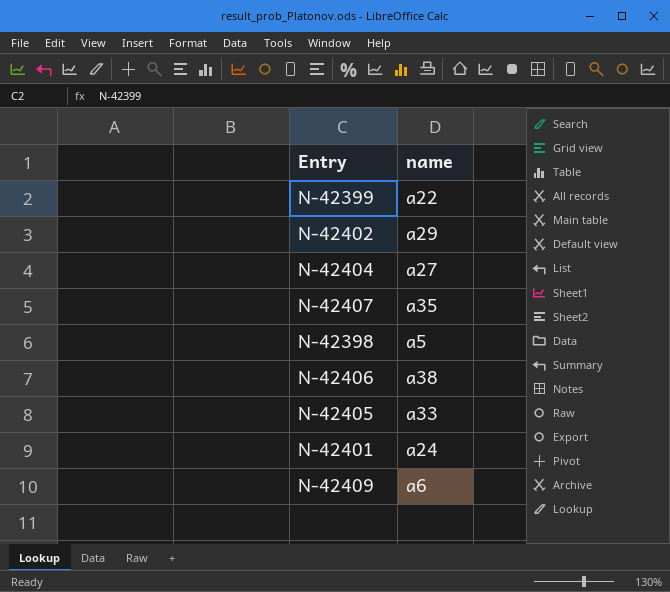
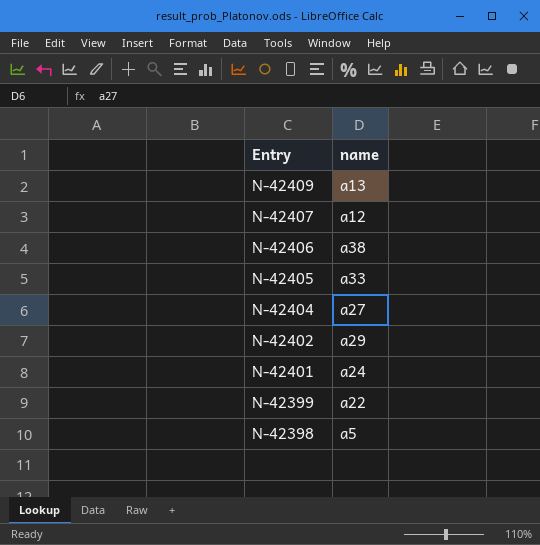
row order: none -> Entry descending
N-42409 | name: a6 -> a13
N-42407 | name: a35 -> a12

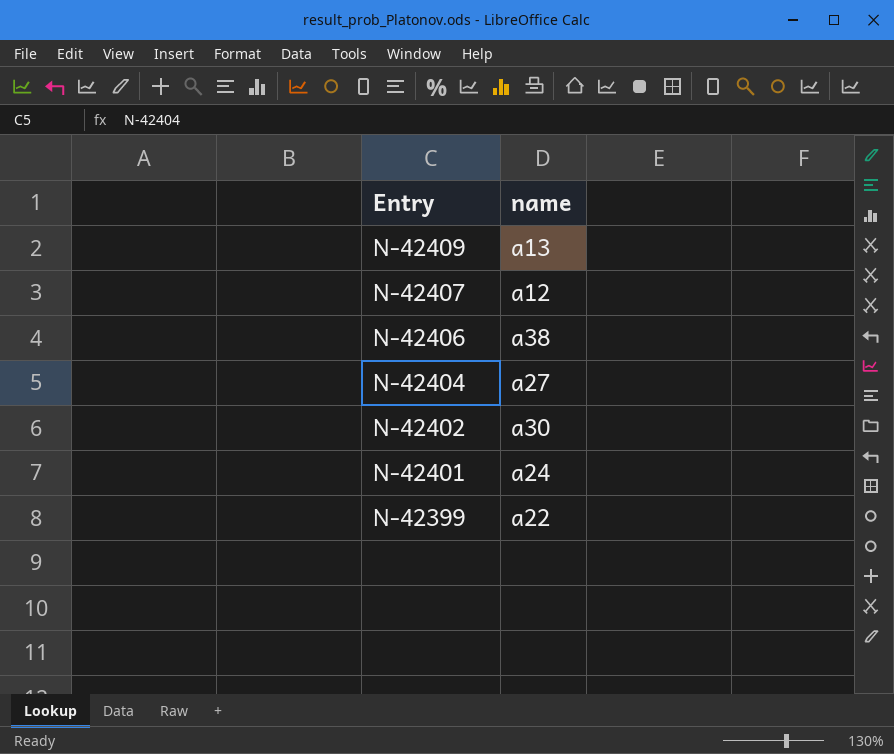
row N-42405: a33 -> none
row N-42398: a5 -> none
N-42402 | name: a29 -> a30

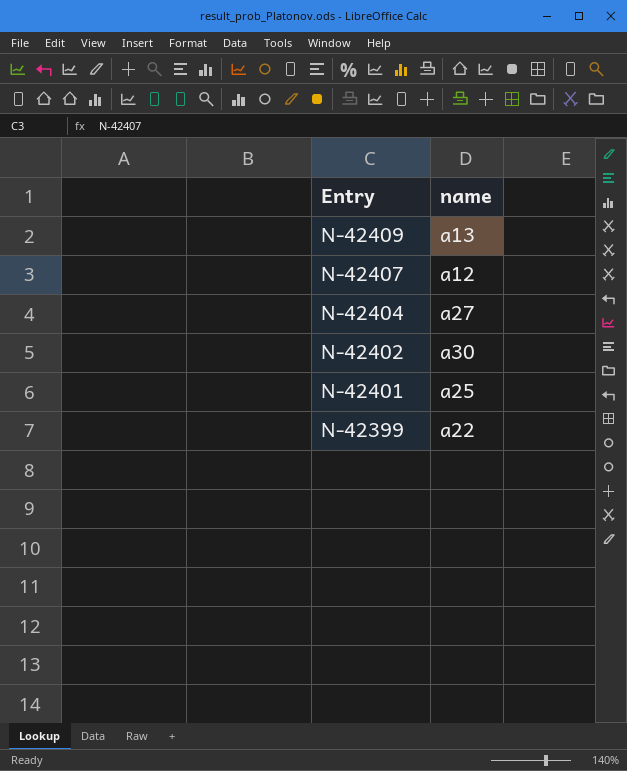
row N-42406: a38 -> none
N-42401 | name: a24 -> a25

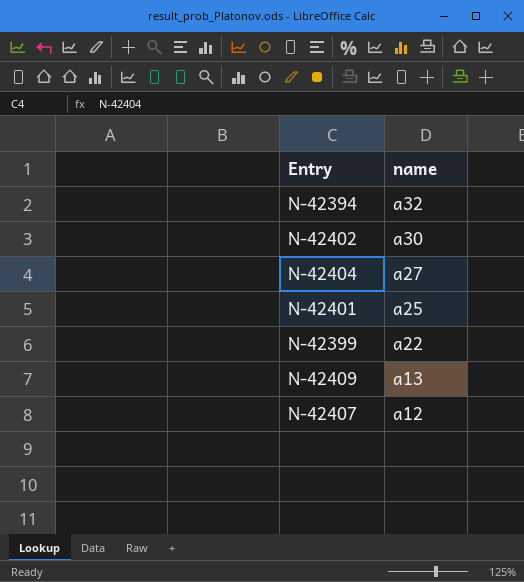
row order: Entry descending -> name descending
row N-42394: none -> a32

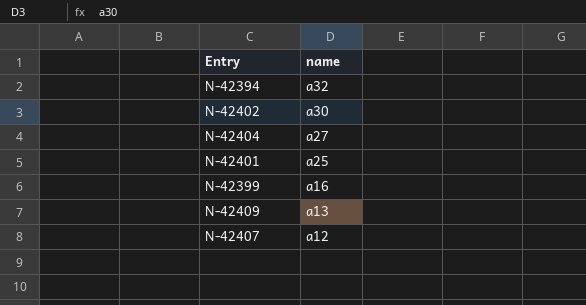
N-42399 | name: a22 -> a16

